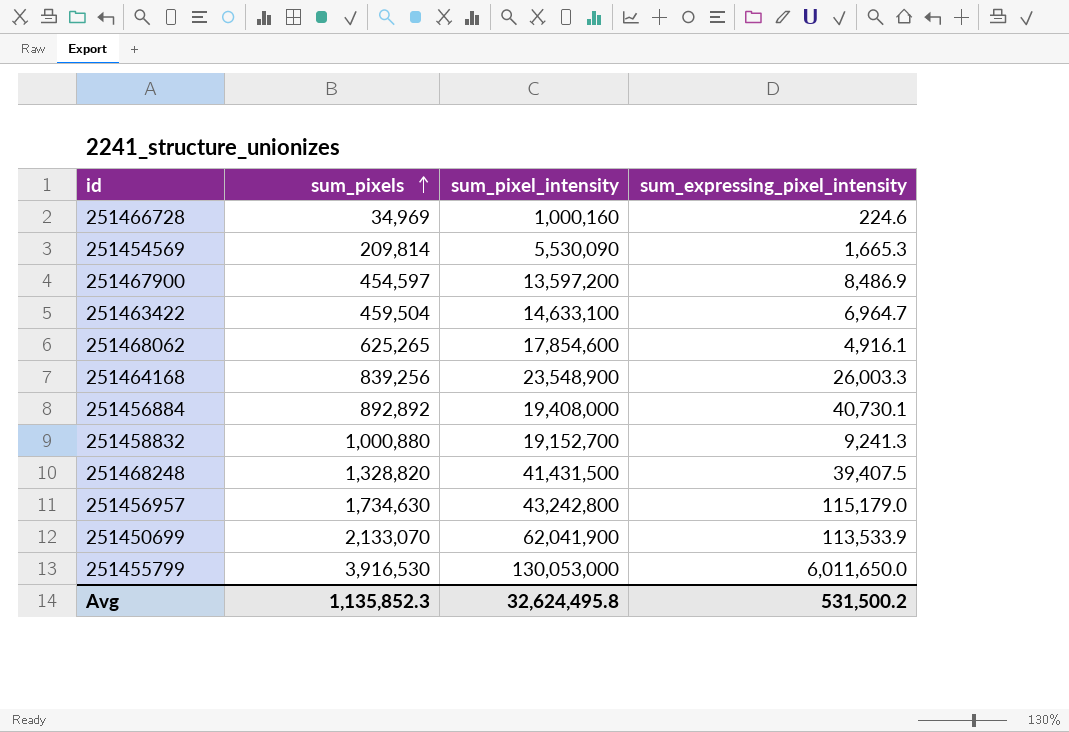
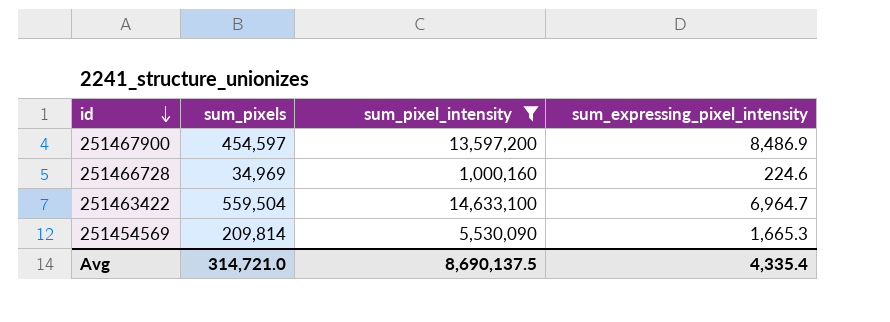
filter: none -> sum_pixel_intensity <= 14,633,100
row order: sum_pixels ascending -> id descending
251463422 | sum_pixels: 459,504 -> 559,504
Avg | sum_pixels: 1,135,852.3 -> 314,721.0
Avg | sum_pixel_intensity: 32,624,495.8 -> 8,690,137.5
Avg | sum_expressing_pixel_intensity: 531,500.2 -> 4,335.4

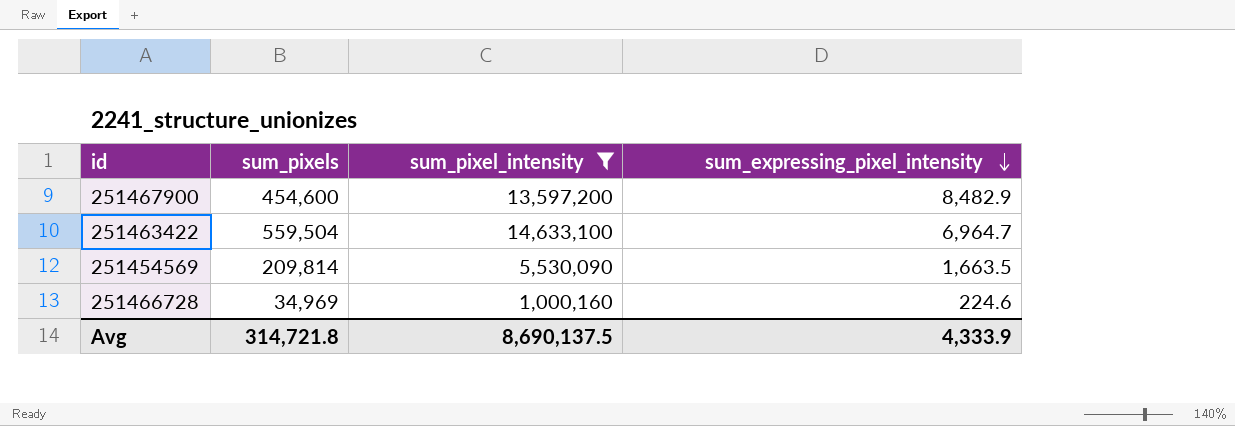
row order: id descending -> sum_expressing_pixel_intensity descending
251467900 | sum_pixels: 454,597 -> 454,600
251467900 | sum_expressing_pixel_intensity: 8,486.9 -> 8,482.9
251454569 | sum_expressing_pixel_intensity: 1,665.3 -> 1,663.5
Avg | sum_pixels: 314,721.0 -> 314,721.8
Avg | sum_expressing_pixel_intensity: 4,335.4 -> 4,333.9

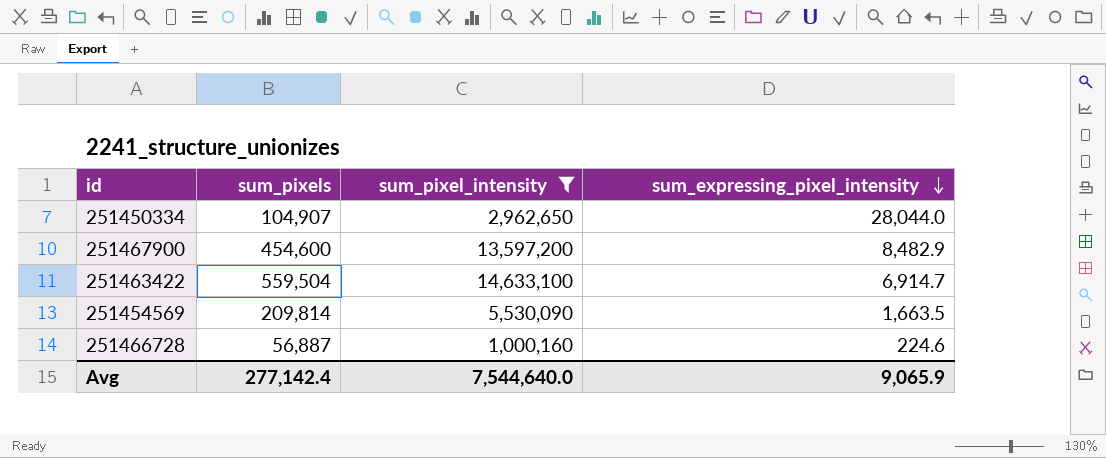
row 251450334: none -> 104,907 | 2,962,650 | 28,044.0
251463422 | sum_expressing_pixel_intensity: 6,964.7 -> 6,914.7
251466728 | sum_pixels: 34,969 -> 56,887
Avg | sum_pixels: 314,721.8 -> 277,142.4
Avg | sum_pixel_intensity: 8,690,137.5 -> 7,544,640.0
Avg | sum_expressing_pixel_intensity: 4,333.9 -> 9,065.9

